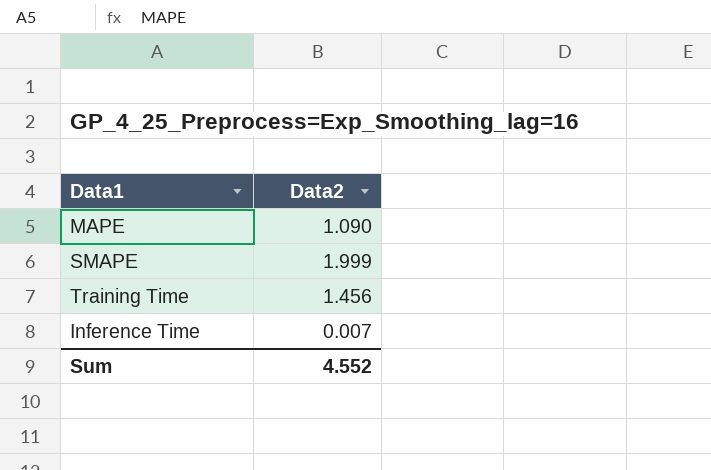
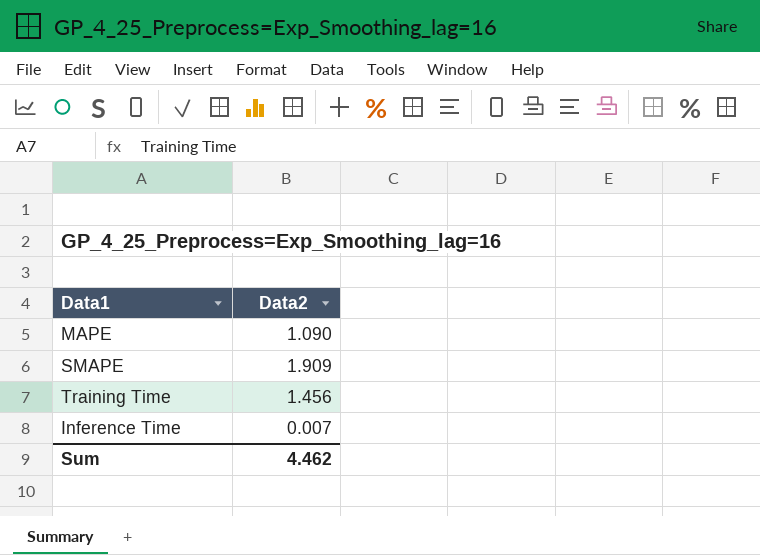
SMAPE | Data2: 1.999 -> 1.909
Sum | Data2: 4.552 -> 4.462

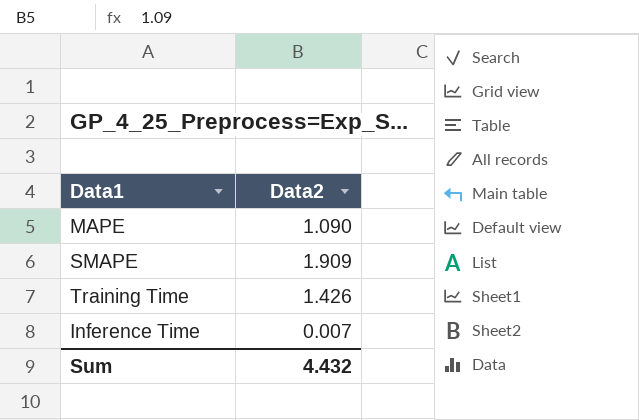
Training Time | Data2: 1.456 -> 1.426
Sum | Data2: 4.462 -> 4.432

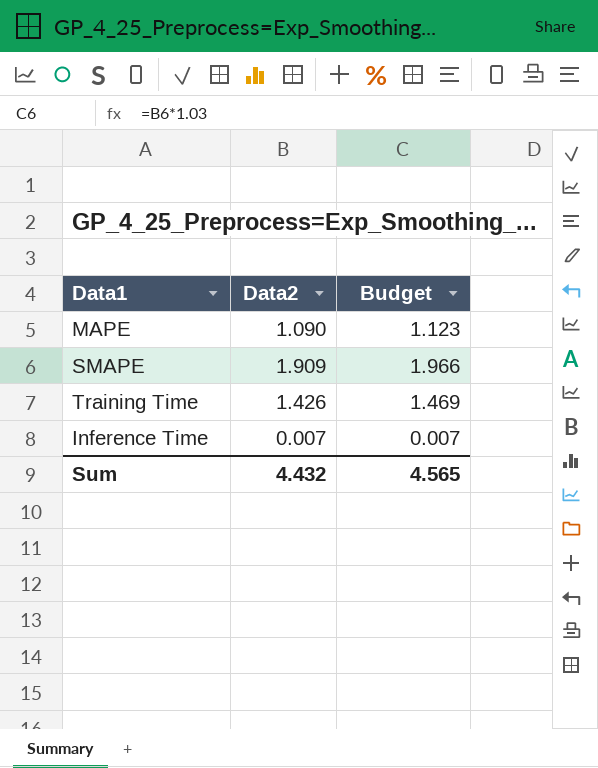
column Budget | formula: none -> [Data2] * 1.03

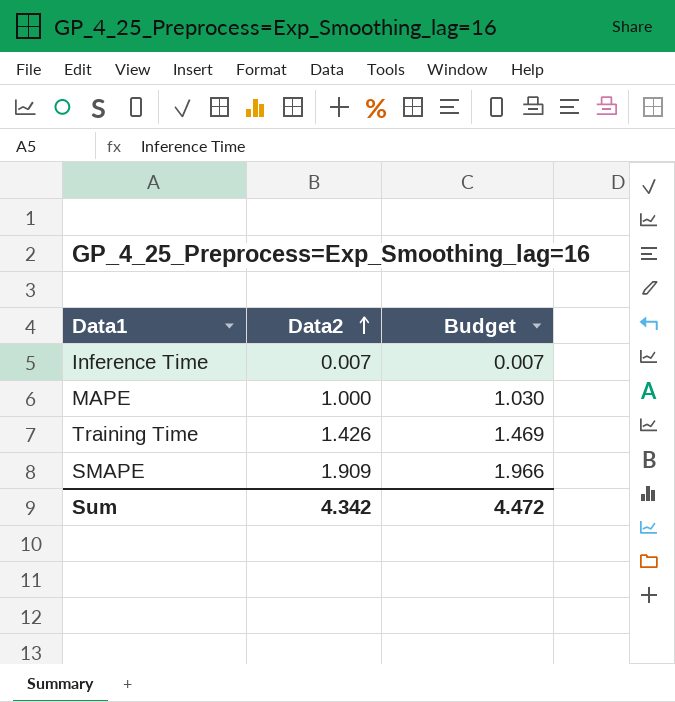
row order: none -> Data2 ascending
MAPE | Data2: 1.090 -> 1.000
MAPE | Budget: 1.123 -> 1.030
Sum | Data2: 4.432 -> 4.342
Sum | Budget: 4.565 -> 4.472

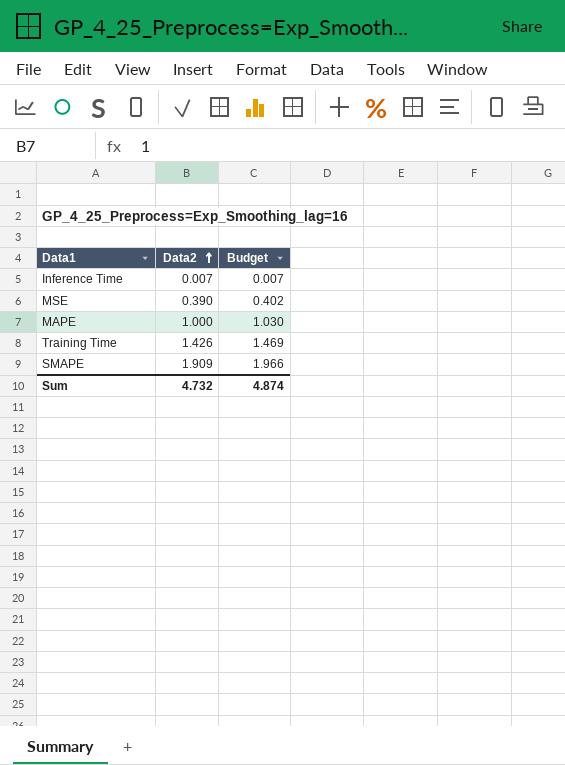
row MSE: none -> 0.390 | 0.402
Sum | Data2: 4.342 -> 4.732
Sum | Budget: 4.472 -> 4.874

